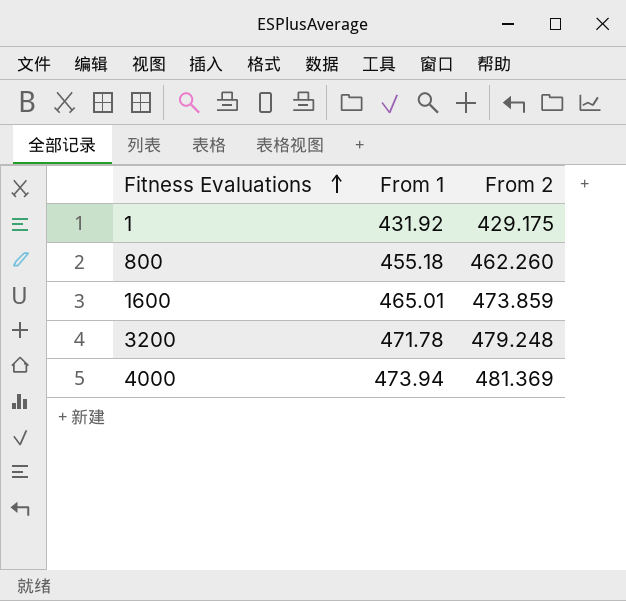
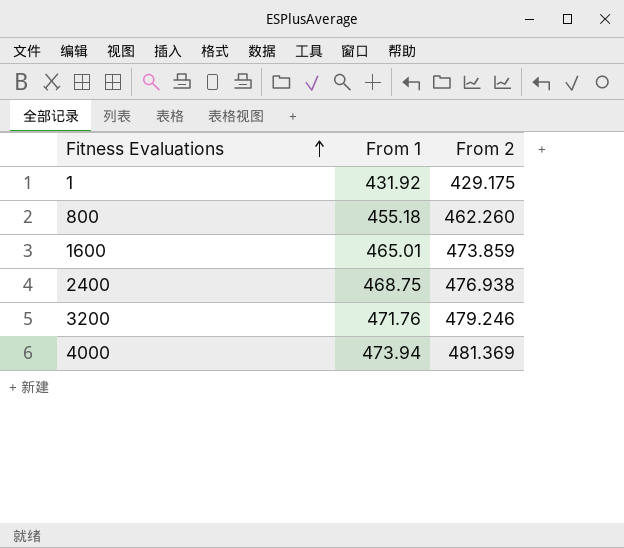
row 2400: none -> 468.75 | 476.938
3200 | From 1: 471.78 -> 471.76
3200 | From 2: 479.248 -> 479.246

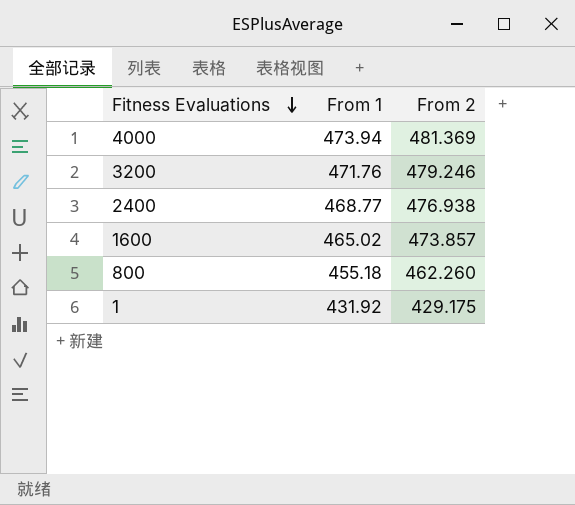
row order: Fitness Evaluations ascending -> Fitness Evaluations descending
2400 | From 1: 468.75 -> 468.77
1600 | From 1: 465.01 -> 465.02
1600 | From 2: 473.859 -> 473.857

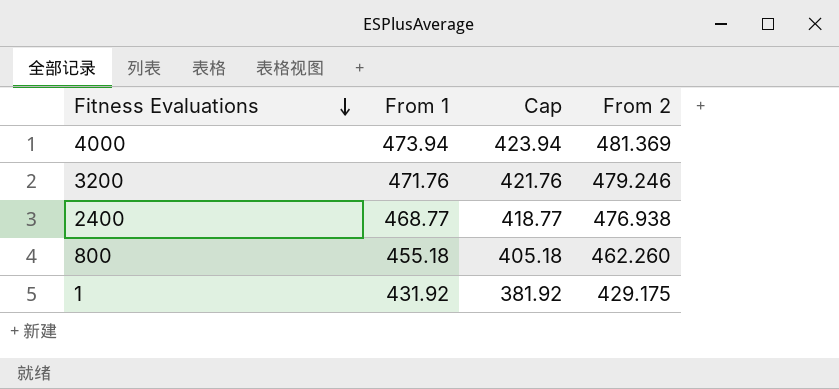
column Cap | formula: none -> [From 1] - 50
row 1600: 465.02 | 473.857 -> none

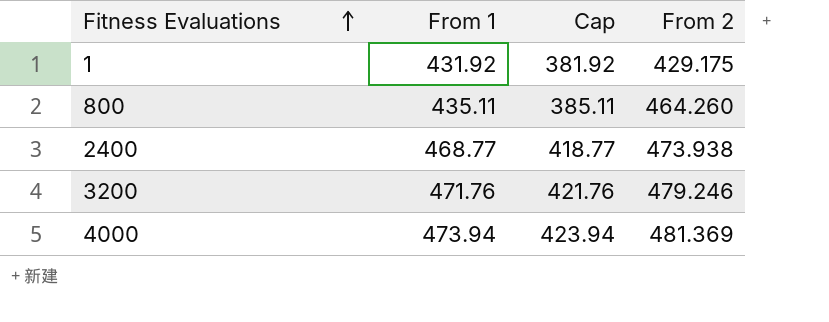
row order: Fitness Evaluations descending -> Fitness Evaluations ascending
800 | From 1: 455.18 -> 435.11
800 | Cap: 405.18 -> 385.11
800 | From 2: 462.260 -> 464.260
2400 | From 2: 476.938 -> 473.938

